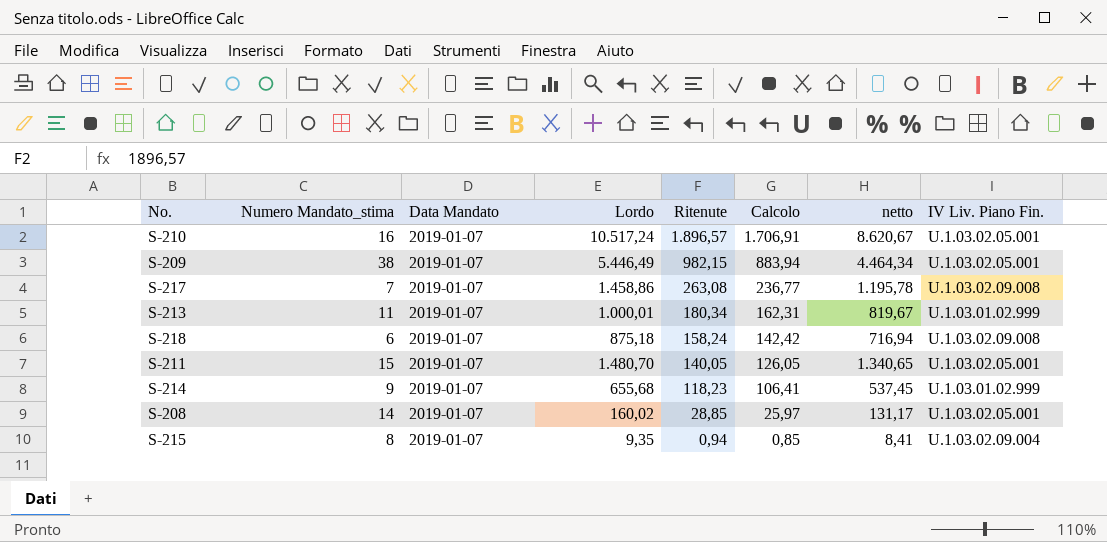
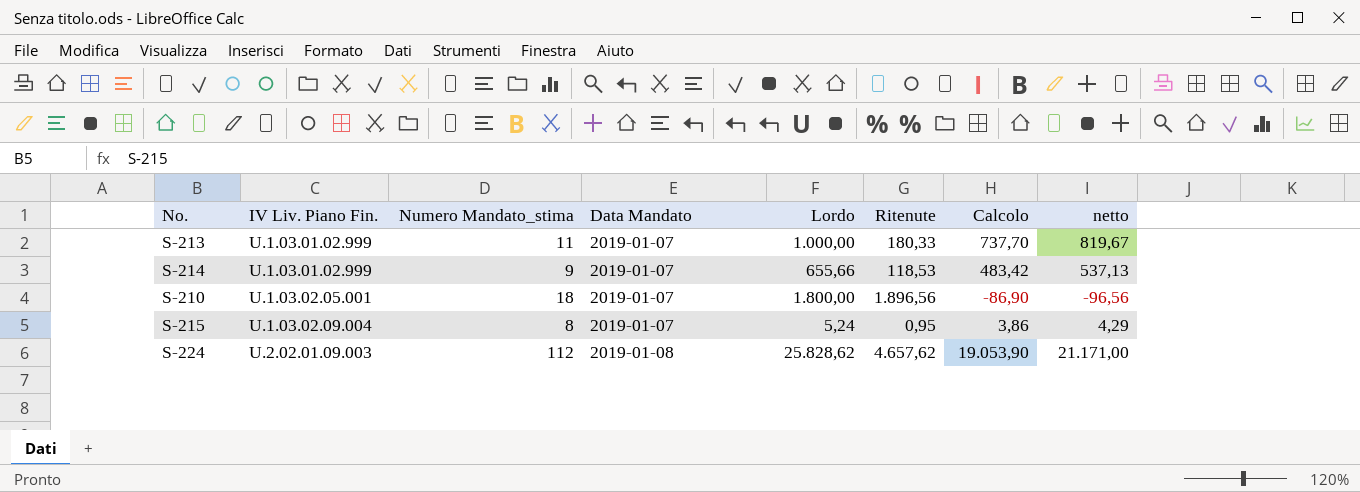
row order: Ritenute descending -> IV Liv. Piano Fin. ascending
column IV Liv. Piano Fin. | position: 8 -> 2
column Calcolo | formula: [Ritenute] * 0,9 -> [netto] * 0,9
row S-209: 38 | 2019-01-07 | 5.446,49 | 982,15 | 883,94 | 4.464,34 | U.1.03.02.05.001 -> none
row S-217: 7 | 2019-01-07 | 1.458,86 | 263,08 | 236,77 | 1.195,78 | U.1.03.02.09.008 -> none
row S-218: 6 | 2019-01-07 | 875,18 | 158,24 | 142,42 | 716,94 | U.1.03.02.09.008 -> none
row S-211: 15 | 2019-01-07 | 1.480,70 | 140,05 | 126,05 | 1.340,65 | U.1.03.02.05.001 -> none
row S-208: 14 | 2019-01-07 | 160,02 | 28,85 | 25,97 | 131,17 | U.1.03.02.05.001 -> none
S-213 | Lordo: 1.000,01 -> 1.000,00
S-213 | Ritenute: 180,34 -> 180,33
S-214 | Lordo: 655,68 -> 655,66
S-214 | Ritenute: 118,23 -> 118,53
S-214 | netto: 537,45 -> 537,13
S-210 | Numero Mandato_stima: 16 -> 18
S-210 | Lordo: 10.517,24 -> 1.800,00
S-210 | Ritenute: 1.896,57 -> 1.896,56
S-210 | netto: 8.620,67 -> -96,56
S-215 | Lordo: 9,35 -> 5,24
S-215 | Ritenute: 0,94 -> 0,95
S-215 | netto: 8,41 -> 4,29
row S-224: none -> U.2.02.01.09.003 | 112 | 2019-01-08 | 25.828,62 | 4.657,62 | 19.053,90 | 21.171,00

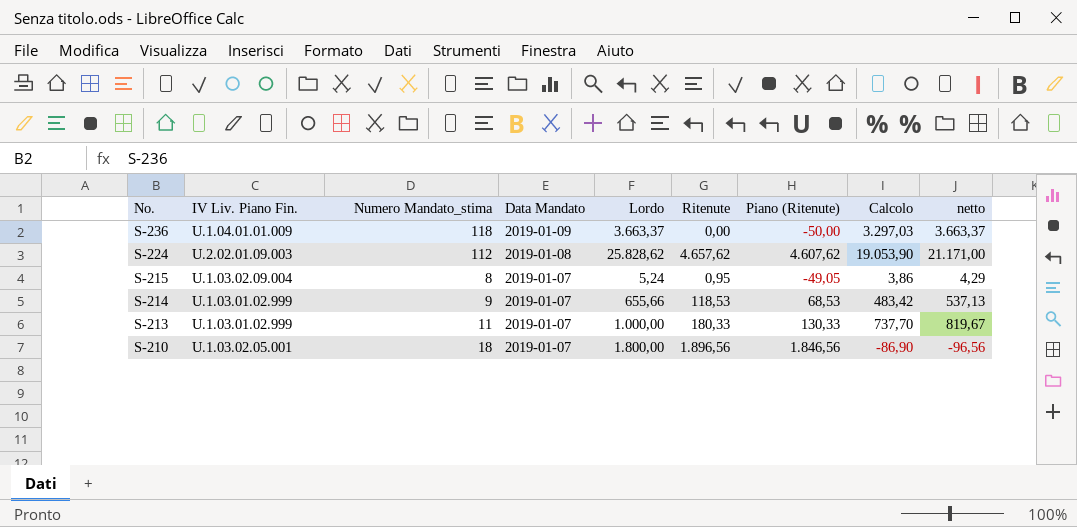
row order: IV Liv. Piano Fin. ascending -> No. descending
column Piano (Ritenute) | formula: none -> [Ritenute] - 50
row S-236: none -> U.1.04.01.01.009 | 118 | 2019-01-09 | 3.663,37 | 0,00 | -50,00 | 3.297,03 | 3.663,37

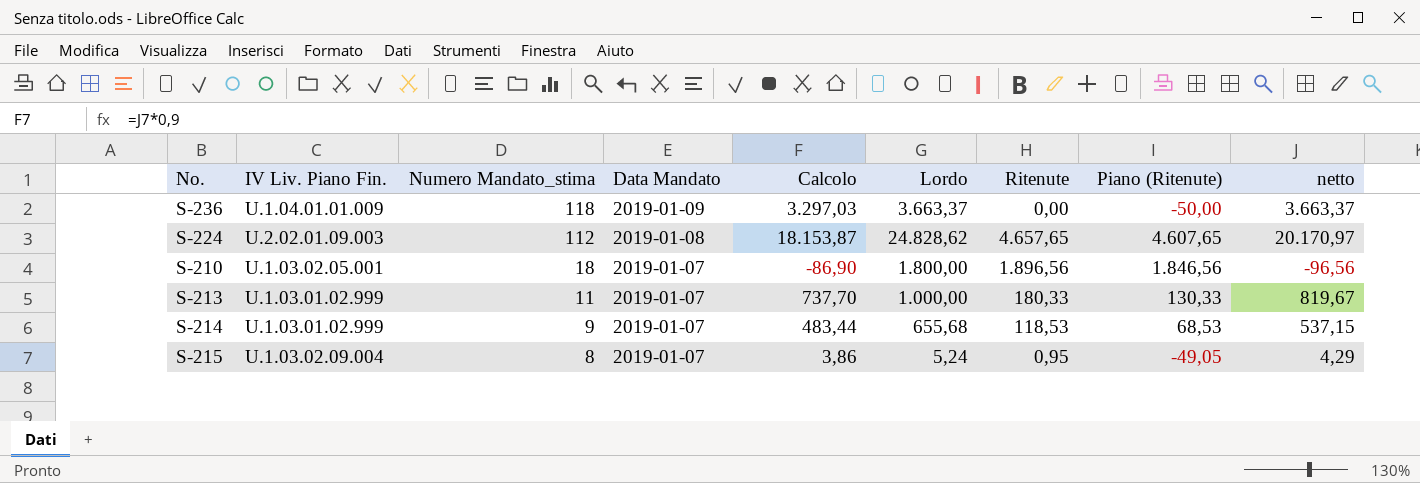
row order: No. descending -> Numero Mandato_stima descending
column Calcolo | position: 8 -> 5
S-224 | Calcolo: 19.053,90 -> 18.153,87
S-224 | Lordo: 25.828,62 -> 24.828,62
S-224 | Ritenute: 4.657,62 -> 4.657,65
S-224 | Piano (Ritenute): 4.607,62 -> 4.607,65
S-224 | netto: 21.171,00 -> 20.170,97
S-214 | Calcolo: 483,42 -> 483,44
S-214 | Lordo: 655,66 -> 655,68
S-214 | netto: 537,13 -> 537,15

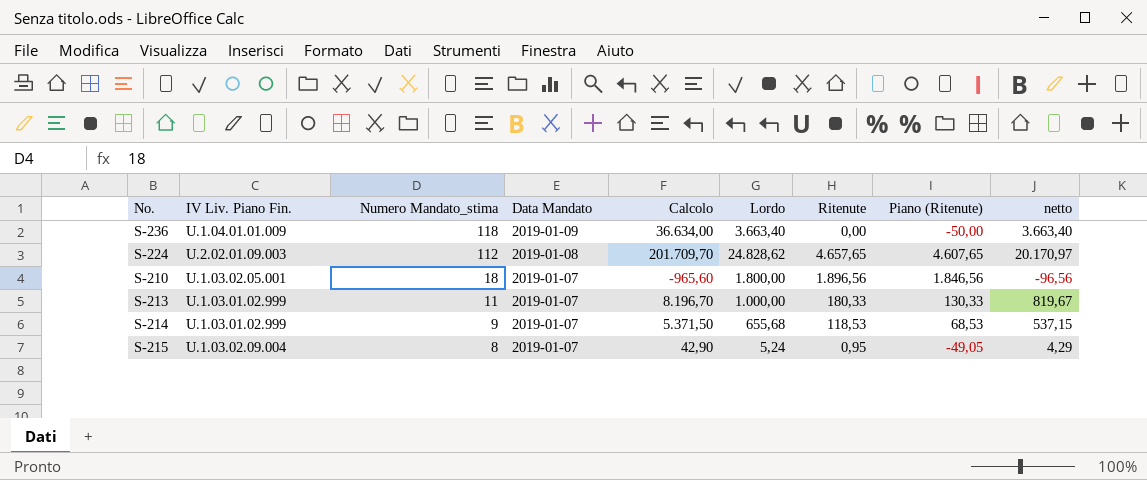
column Calcolo | formula: [netto] * 0,9 -> [netto] * 10
S-236 | Lordo: 3.663,37 -> 3.663,40
S-236 | netto: 3.663,37 -> 3.663,40

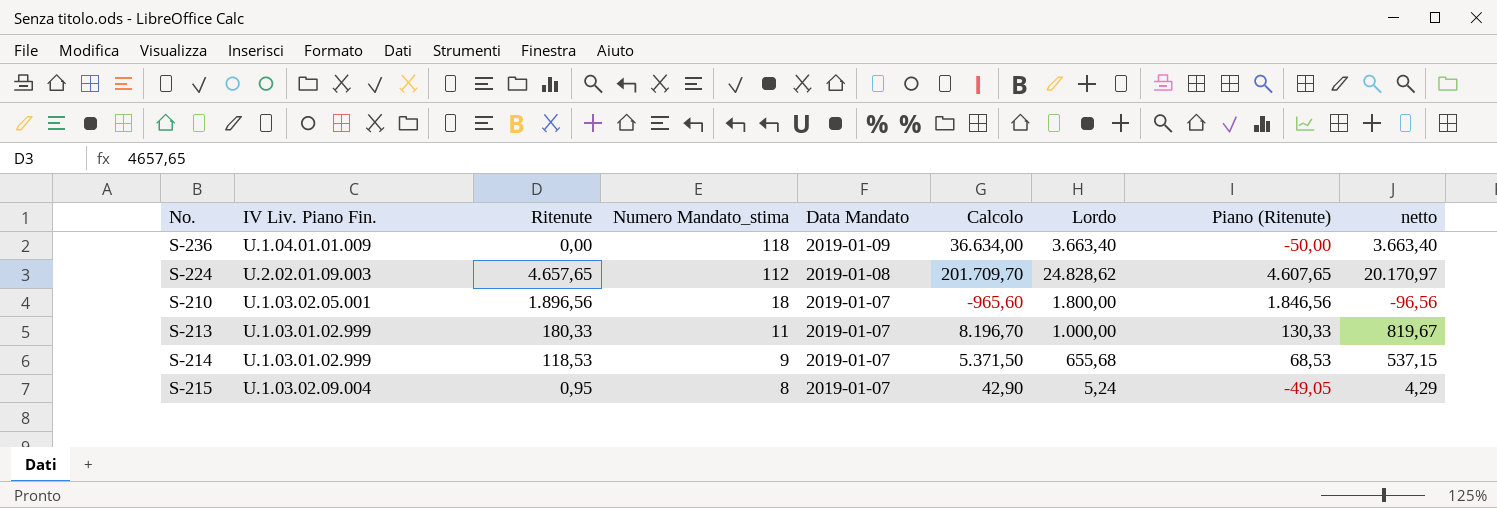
column Ritenute | position: 7 -> 3

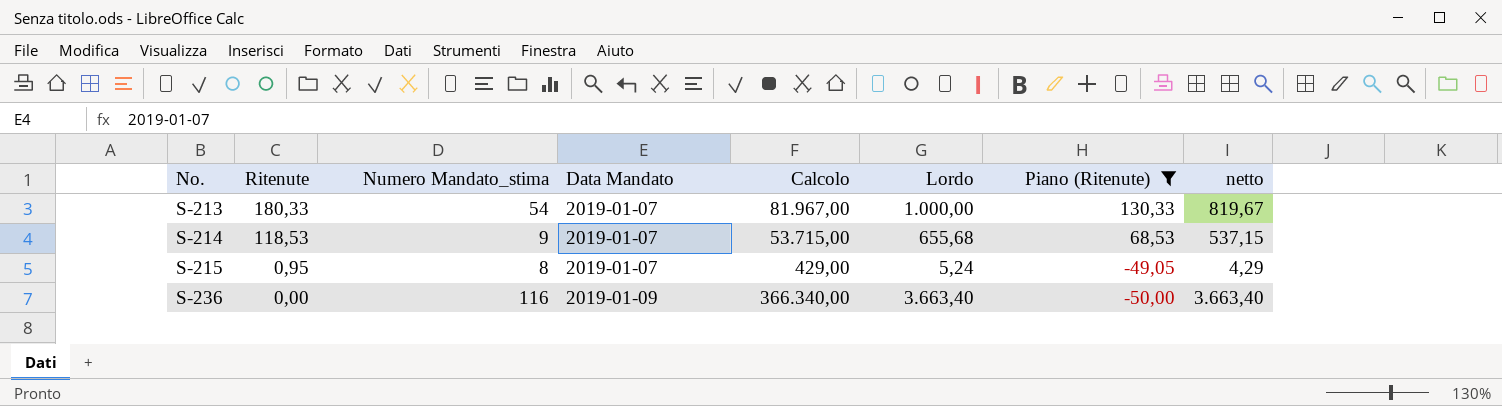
filter: none -> Piano (Ritenute) <= 130,33
row order: Numero Mandato_stima descending -> No. ascending
column IV Liv. Piano Fin. | position: 2 -> none
column Calcolo | formula: [netto] * 10 -> [netto] * 100
S-213 | Numero Mandato_stima: 11 -> 54
S-236 | Numero Mandato_stima: 118 -> 116

